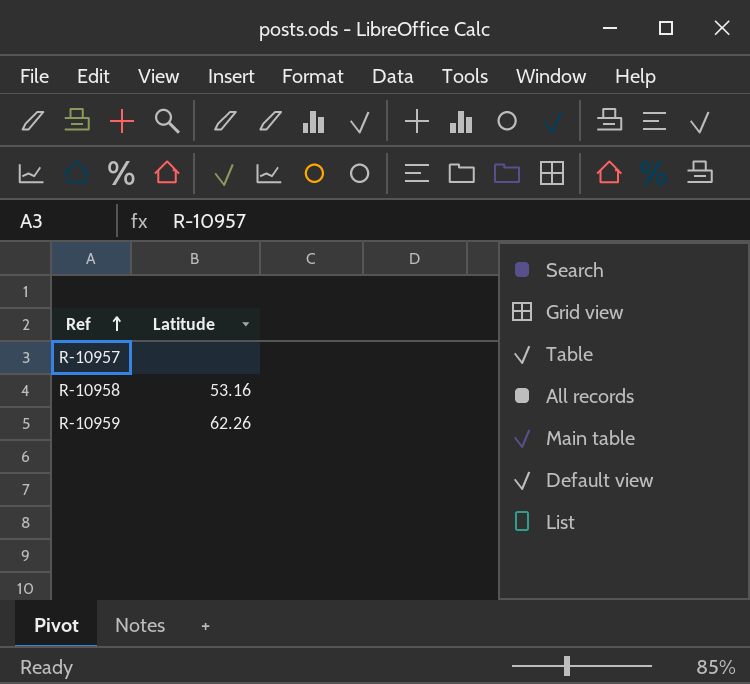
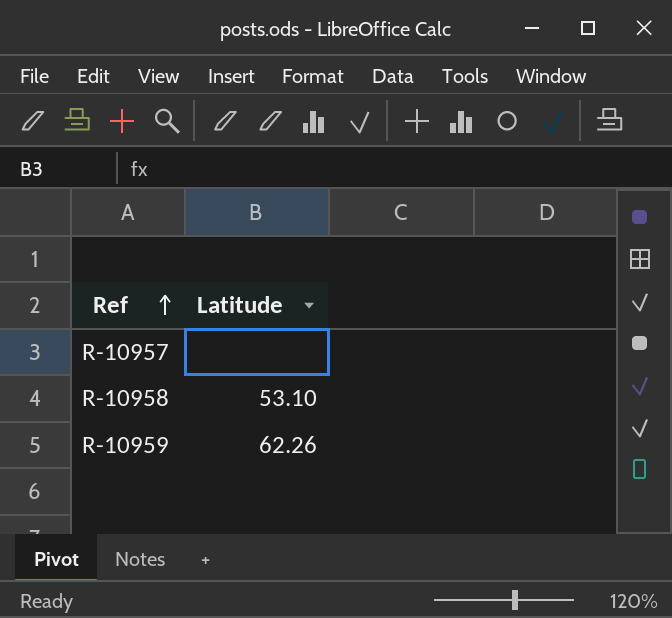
R-10958 | Latitude: 53.16 -> 53.10

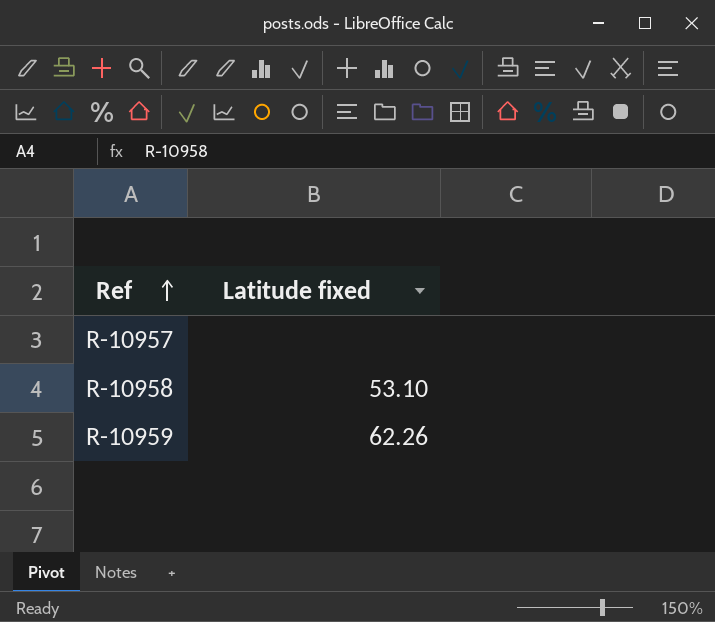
column name: Latitude -> Latitude fixed

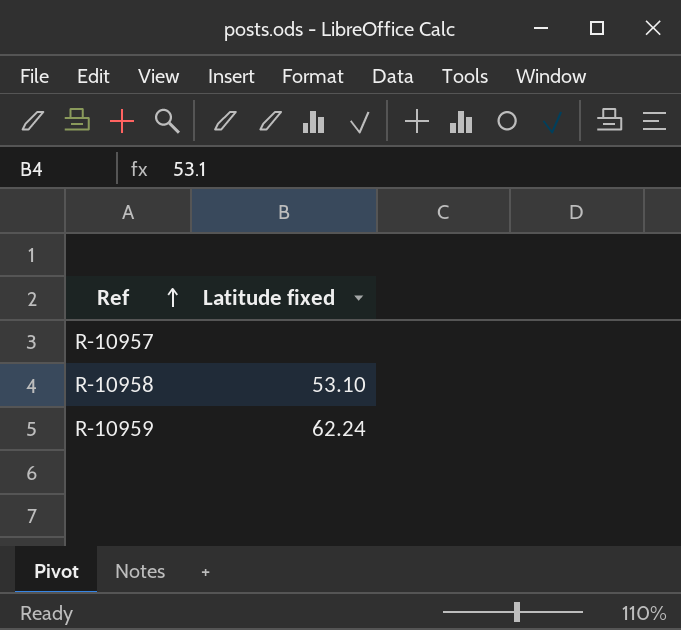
R-10959 | Latitude fixed: 62.26 -> 62.24

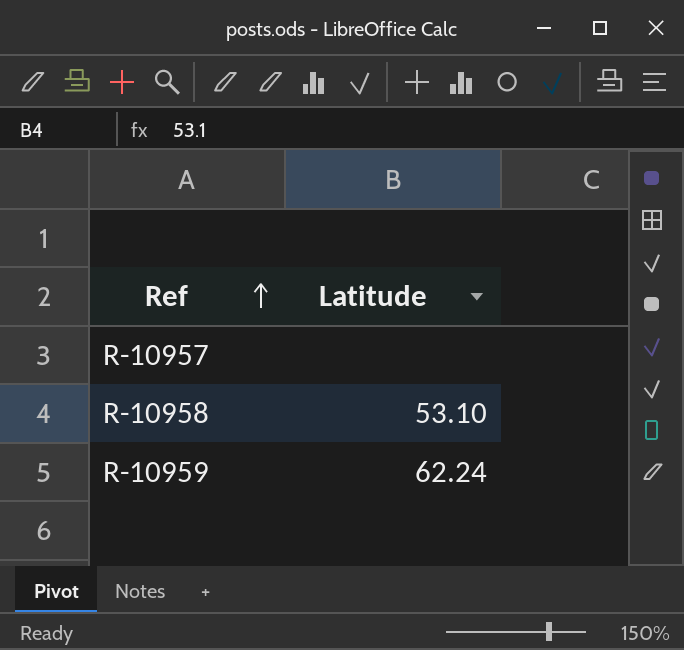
column name: Latitude fixed -> Latitude

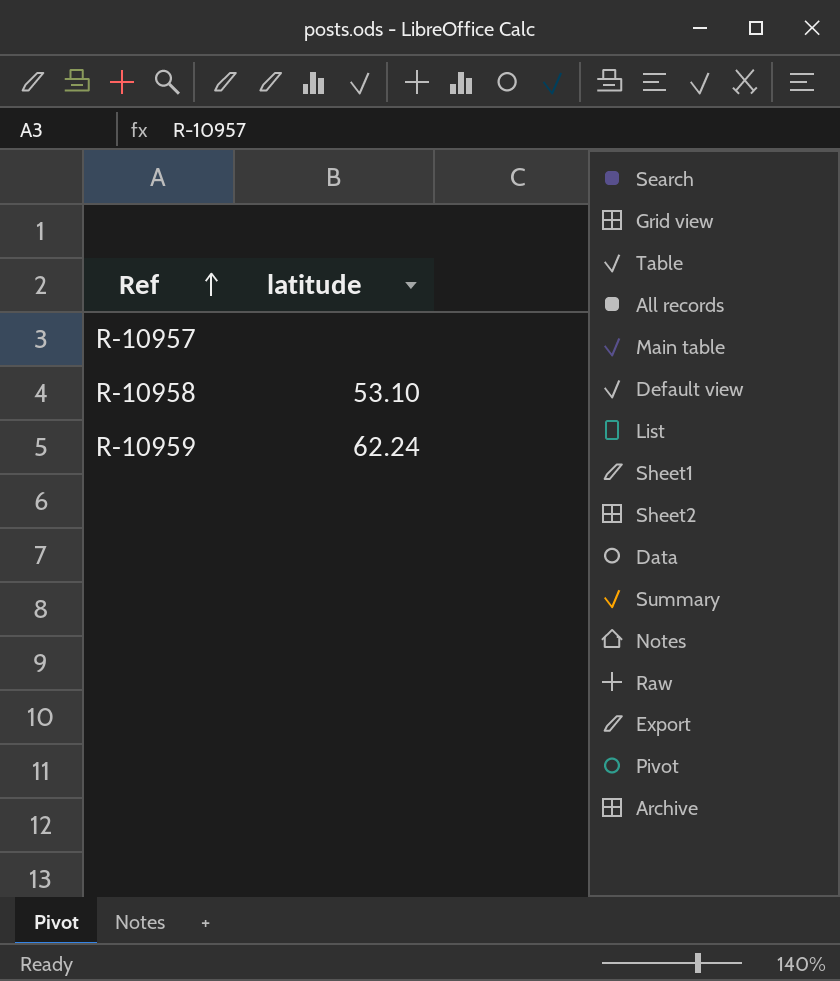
column name: Latitude -> latitude

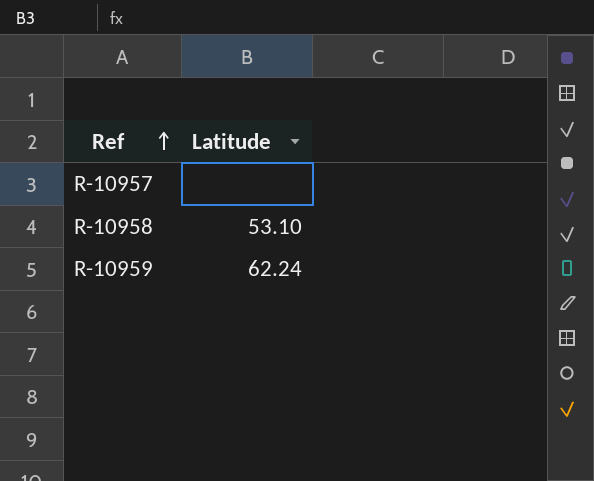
column name: latitude -> Latitude

